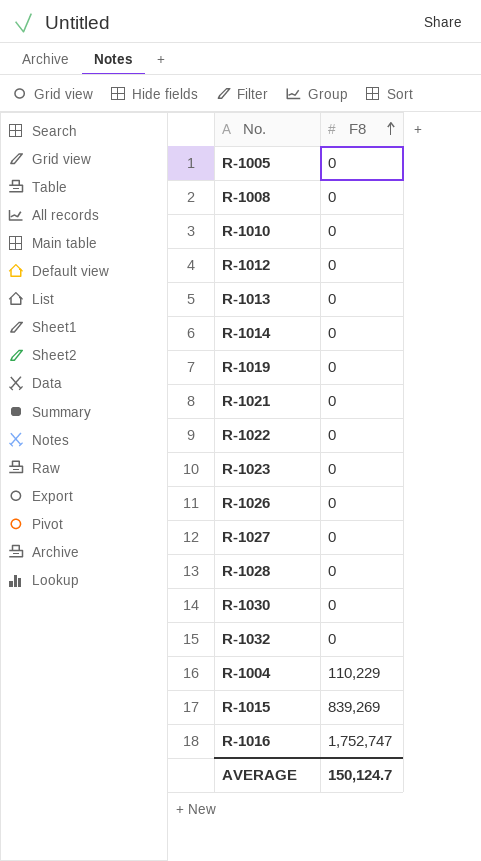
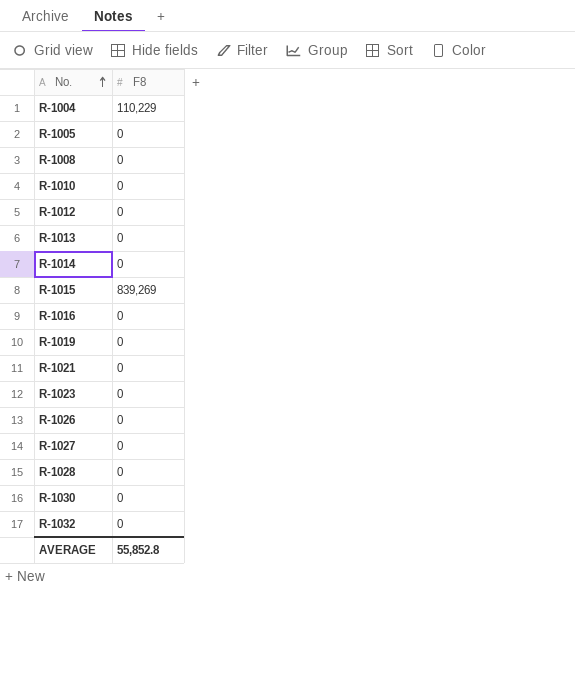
row order: F8 ascending -> No. ascending
row R-1022: 0 -> none
R-1016 | F8: 1,752,747 -> 0
AVERAGE | F8: 150,124.7 -> 55,852.8

